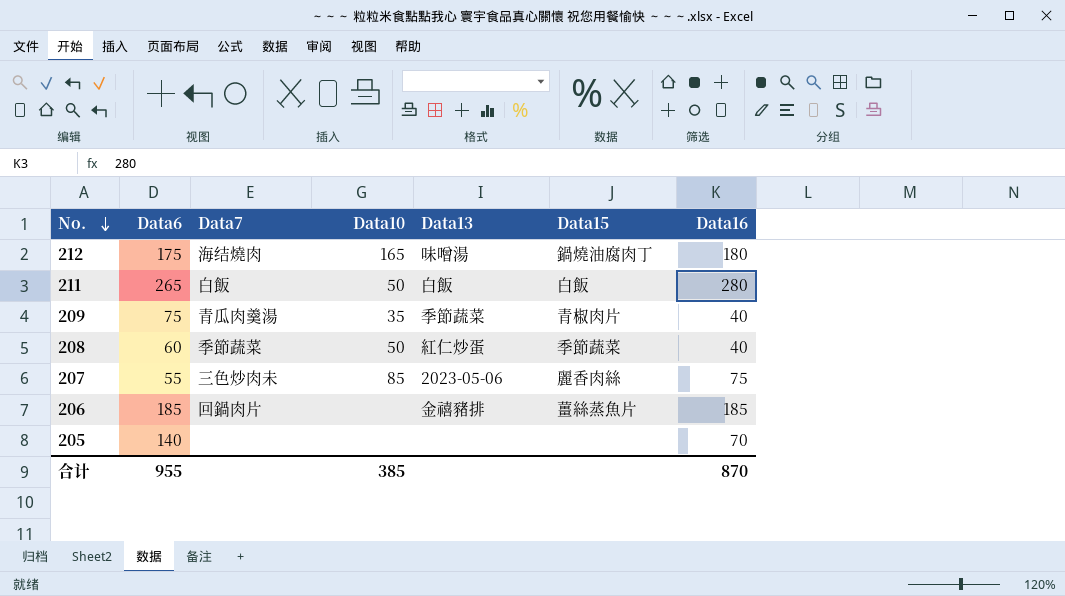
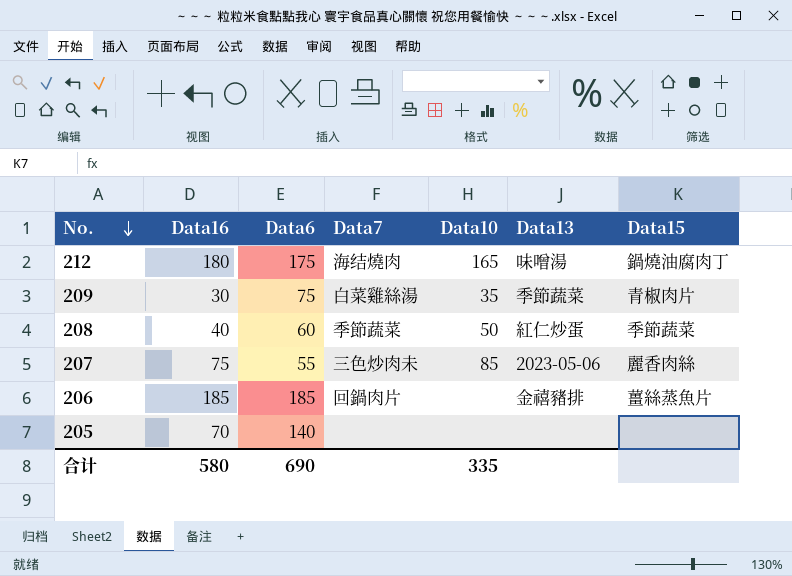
column Data16 | position: 7 -> 2
row 211: 265 | 白飯 | 50 | 白飯 | 白飯 | 280 -> none
209 | Data16: 40 -> 30
209 | Data7: 青瓜肉羹湯 -> 白菜雞絲湯
合计 | Data16: 870 -> 580
合计 | Data6: 955 -> 690
合计 | Data10: 385 -> 335

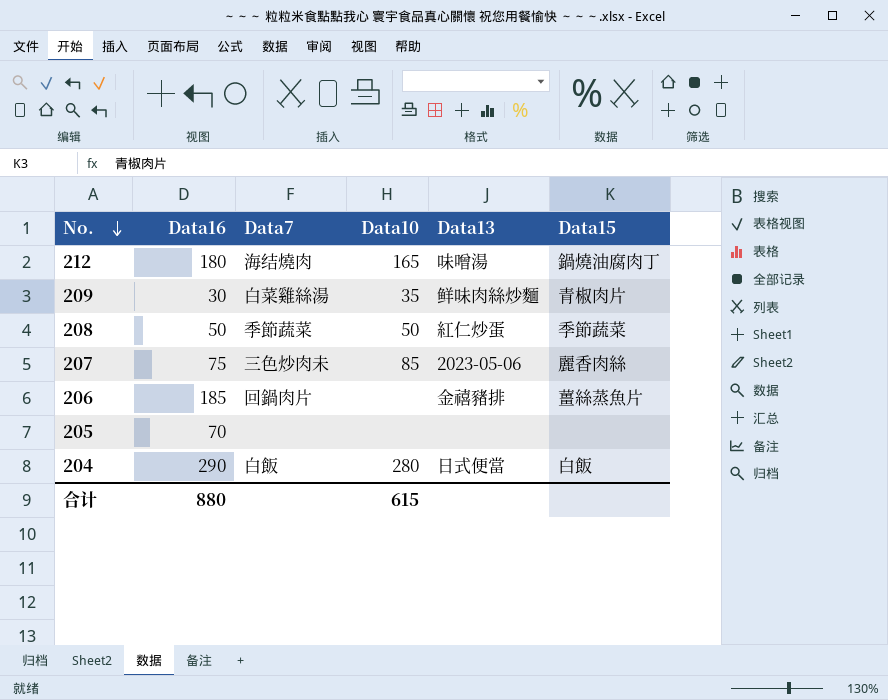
column Data6 | position: 3 -> none
209 | Data13: 季節蔬菜 -> 鲜味肉絲炒麵
208 | Data16: 40 -> 50
row 204: none -> 290 | 白飯 | 280 | 日式便當 | 白飯
合计 | Data16: 580 -> 880
合计 | Data10: 335 -> 615

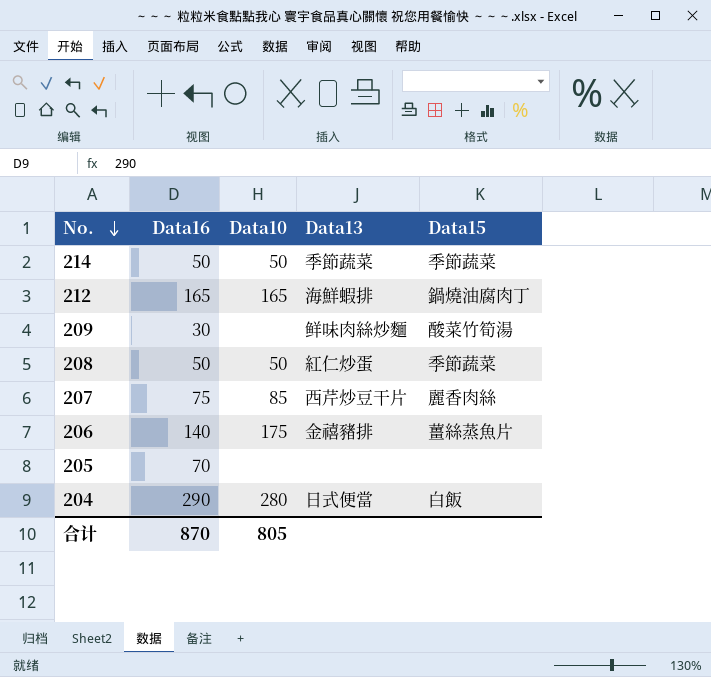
column Data7 | position: 3 -> none
row 214: none -> 50 | 50 | 季節蔬菜 | 季節蔬菜
212 | Data16: 180 -> 165
212 | Data13: 味噌湯 -> 海鮮蝦排
209 | Data10: 35 -> none
209 | Data15: 青椒肉片 -> 酸菜竹筍湯
207 | Data13: 2023-05-06 -> 西芹炒豆干片
206 | Data16: 185 -> 140
206 | Data10: none -> 175
合计 | Data16: 880 -> 870
合计 | Data10: 615 -> 805

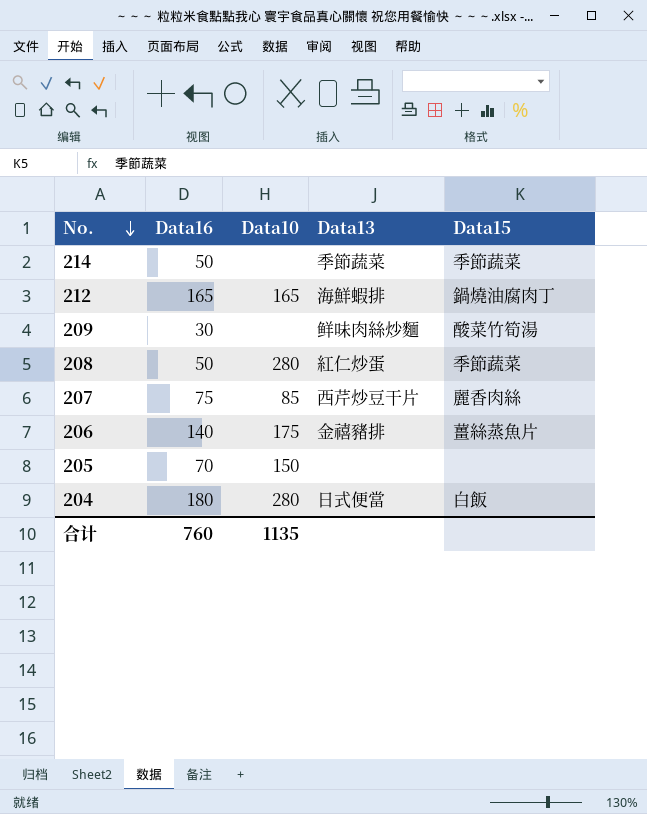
214 | Data10: 50 -> none
208 | Data10: 50 -> 280
205 | Data10: none -> 150
204 | Data16: 290 -> 180
合计 | Data16: 870 -> 760
合计 | Data10: 805 -> 1135

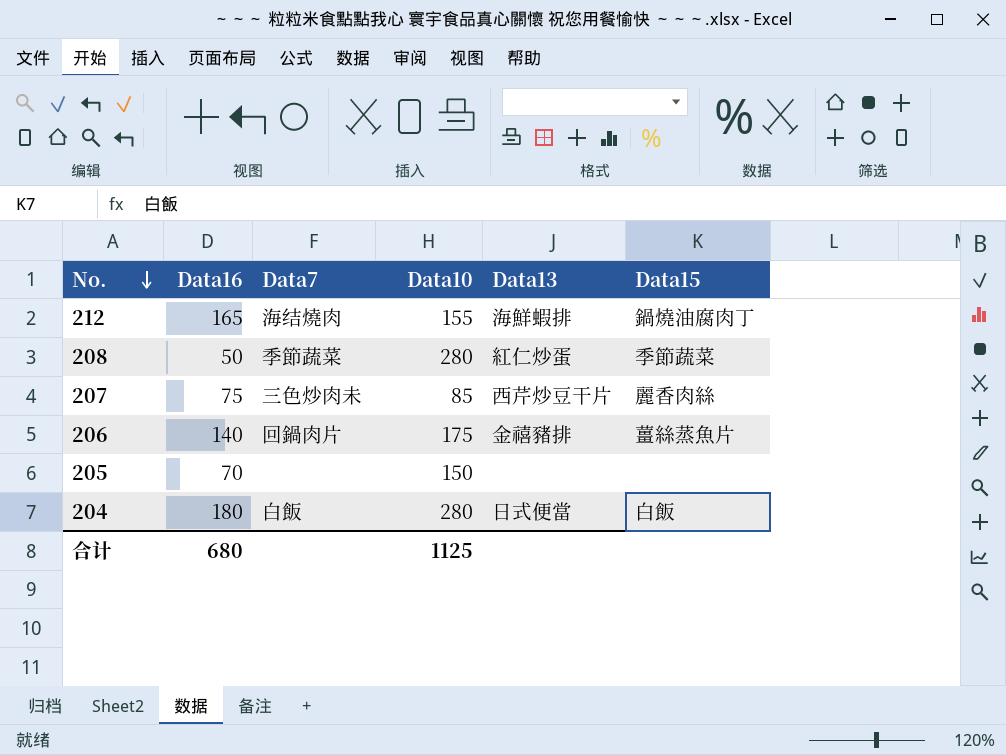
column Data7 | position: none -> 3
row 214: 50 | none | 季節蔬菜 | 季節蔬菜 -> none
row 209: 30 | none | 鲜味肉絲炒麵 | 酸菜竹筍湯 -> none
212 | Data10: 165 -> 155
合计 | Data16: 760 -> 680
合计 | Data10: 1135 -> 1125

